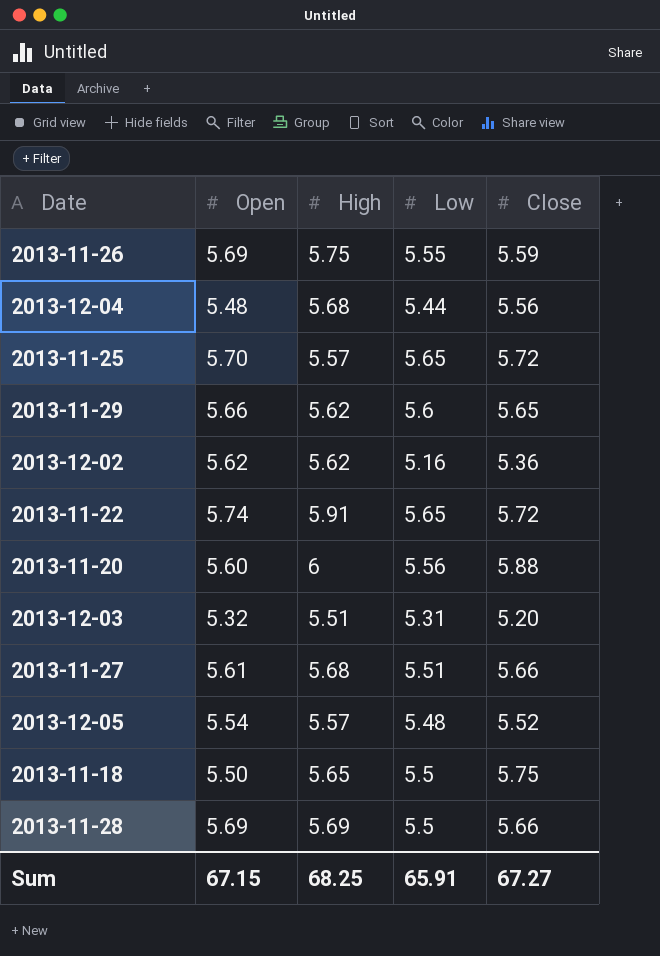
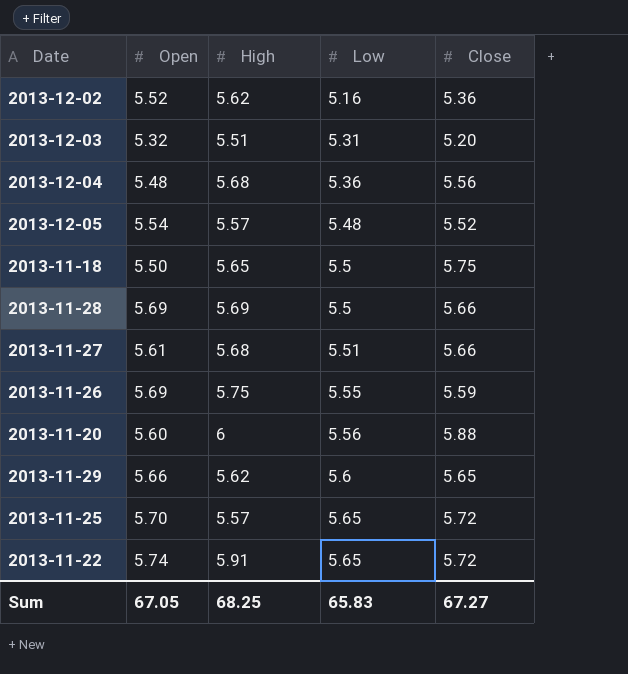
row order: none -> Low ascending
2013-12-02 | Open: 5.62 -> 5.52
2013-12-04 | Low: 5.44 -> 5.36
Sum | Open: 67.15 -> 67.05
Sum | Low: 65.91 -> 65.83

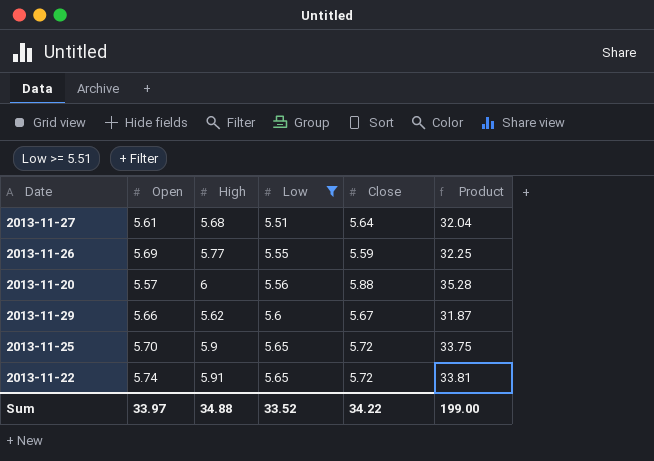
filter: none -> Low >= 5.51
column Product | formula: none -> [High] * [Close]
2013-11-27 | Close: 5.66 -> 5.64
2013-11-26 | High: 5.75 -> 5.77
2013-11-20 | Open: 5.60 -> 5.57
2013-11-29 | Close: 5.65 -> 5.67
2013-11-25 | High: 5.57 -> 5.9
Sum | Open: 67.05 -> 33.97
Sum | High: 68.25 -> 34.88
Sum | Low: 65.83 -> 33.52
Sum | Close: 67.27 -> 34.22

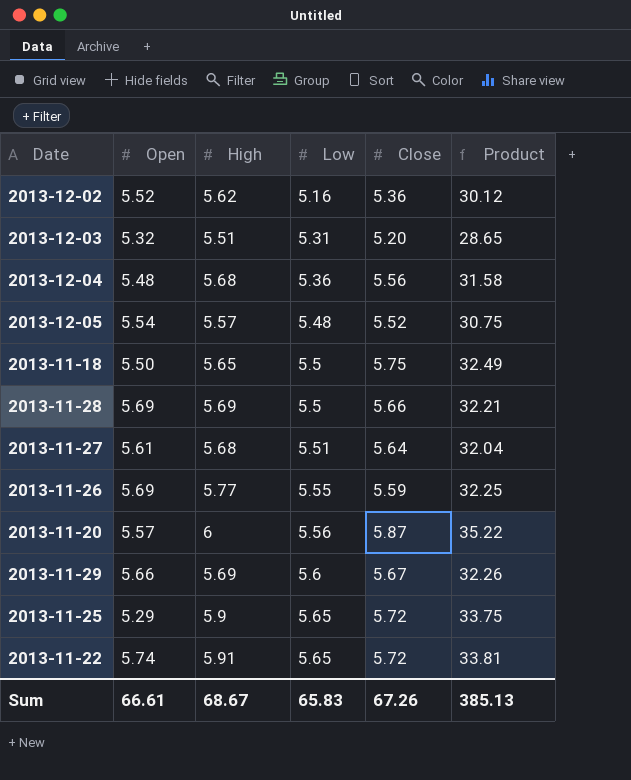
filter: Low >= 5.51 -> none
2013-11-20 | Close: 5.88 -> 5.87
2013-11-20 | Product: 35.28 -> 35.22
2013-11-29 | High: 5.62 -> 5.69
2013-11-29 | Product: 31.87 -> 32.26
2013-11-25 | Open: 5.70 -> 5.29
Sum | Open: 33.97 -> 66.61
Sum | High: 34.88 -> 68.67
Sum | Low: 33.52 -> 65.83
Sum | Close: 34.22 -> 67.26
Sum | Product: 199.00 -> 385.13

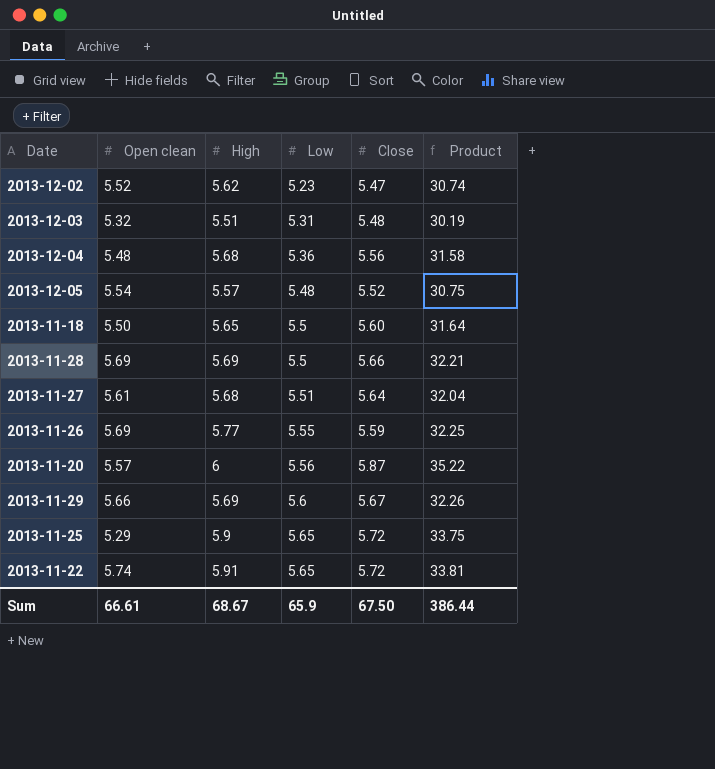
column name: Open -> Open clean
2013-12-02 | Low: 5.16 -> 5.23
2013-12-02 | Close: 5.36 -> 5.47
2013-12-02 | Product: 30.12 -> 30.74
2013-12-03 | Close: 5.20 -> 5.48
2013-12-03 | Product: 28.65 -> 30.19
2013-11-18 | Close: 5.75 -> 5.60
2013-11-18 | Product: 32.49 -> 31.64
Sum | Low: 65.83 -> 65.9
Sum | Close: 67.26 -> 67.50
Sum | Product: 385.13 -> 386.44

